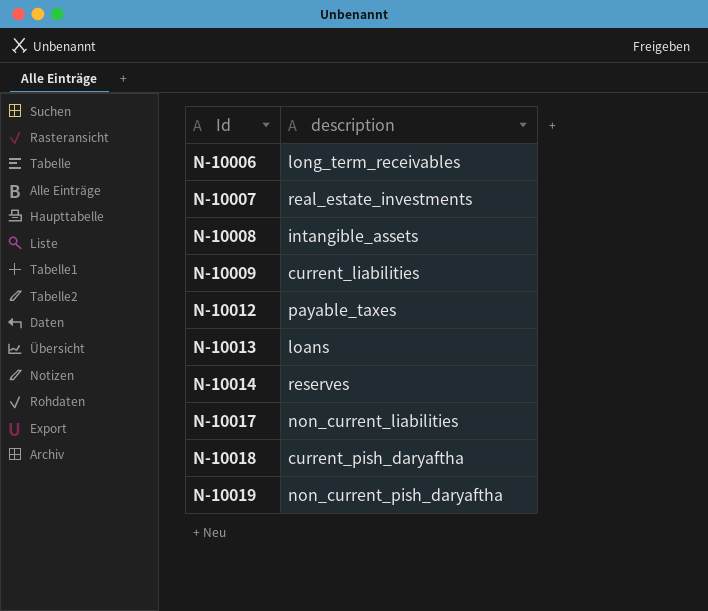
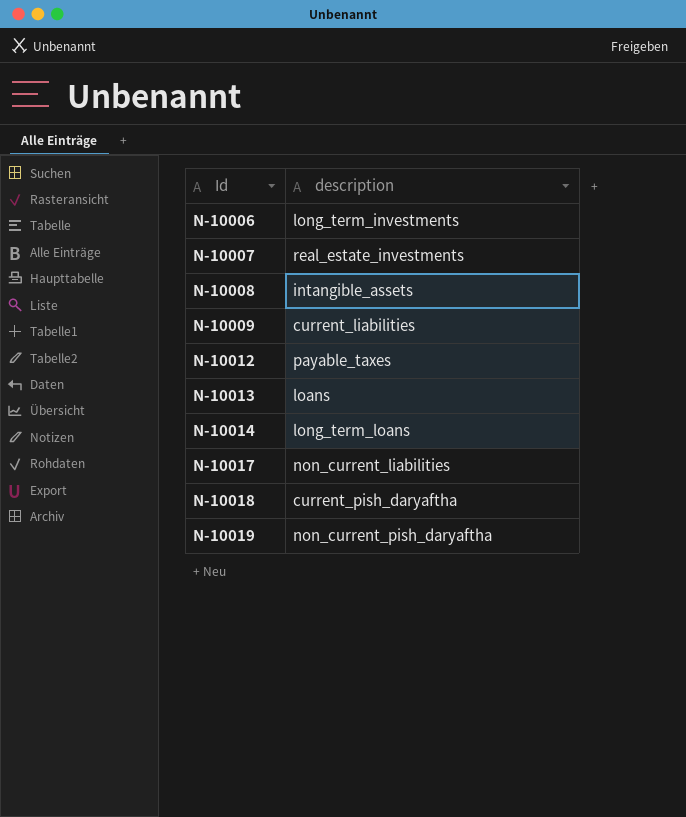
N-10006 | description: long_term_receivables -> long_term_investments
N-10014 | description: reserves -> long_term_loans

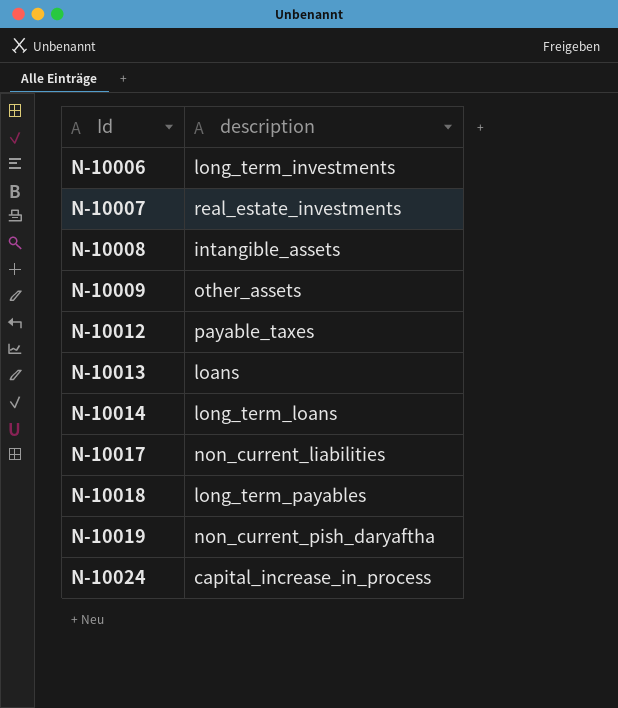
N-10009 | description: current_liabilities -> other_assets
N-10018 | description: current_pish_daryaftha -> long_term_payables
row N-10024: none -> capital_increase_in_process

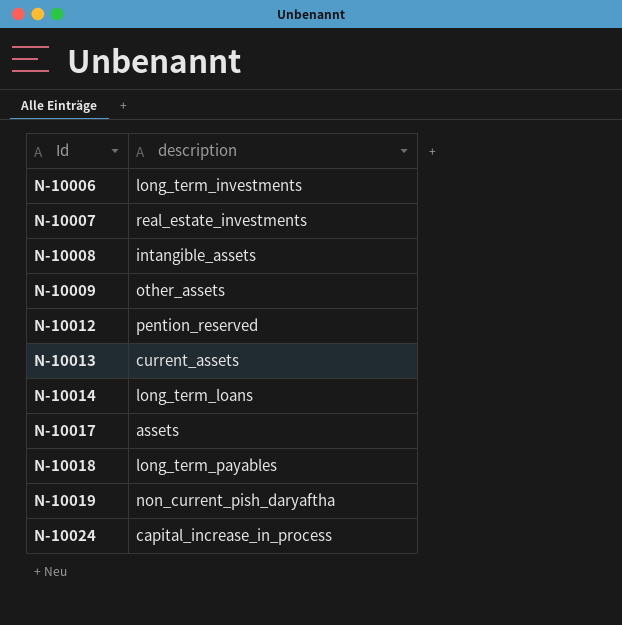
N-10012 | description: payable_taxes -> pention_reserved
N-10013 | description: loans -> current_assets
N-10017 | description: non_current_liabilities -> assets

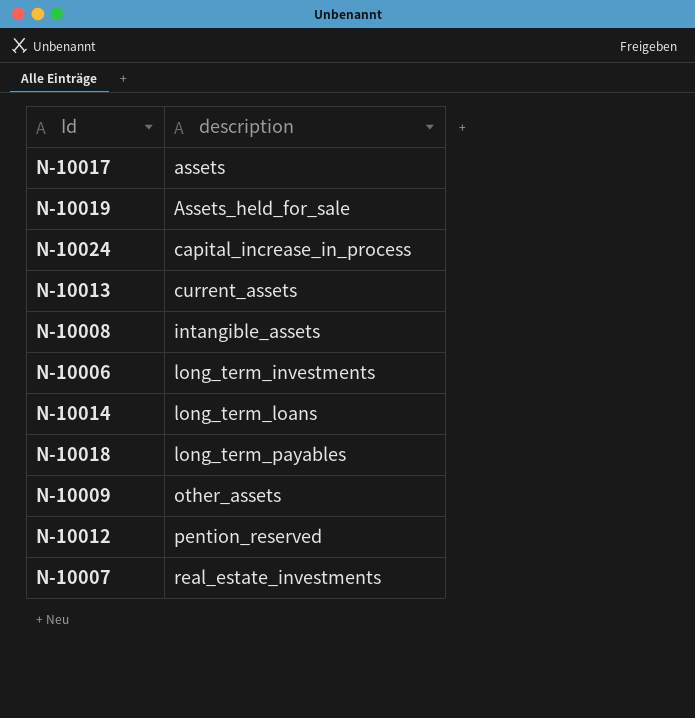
row order: Id ascending -> description ascending
N-10019 | description: non_current_pish_daryaftha -> Assets_held_for_sale

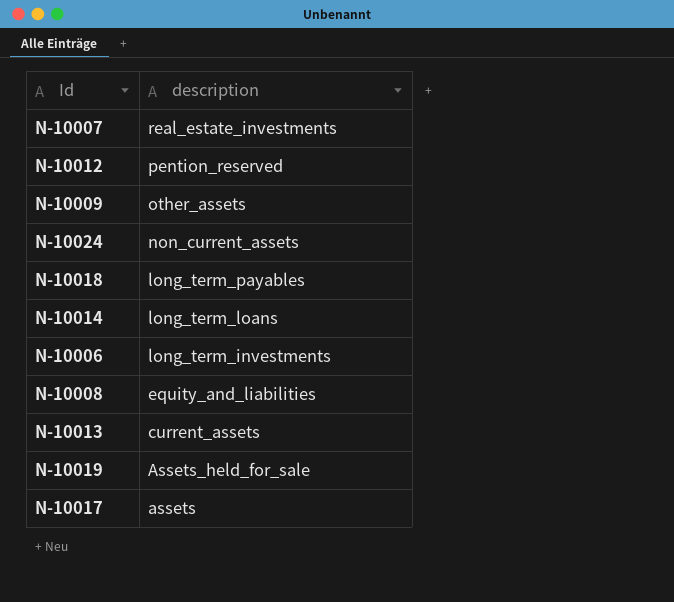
row order: description ascending -> description descending
N-10024 | description: capital_increase_in_process -> non_current_assets
N-10008 | description: intangible_assets -> equity_and_liabilities

